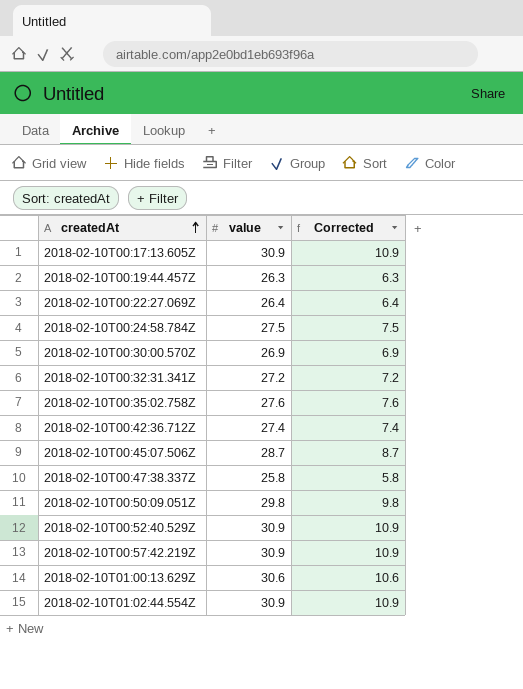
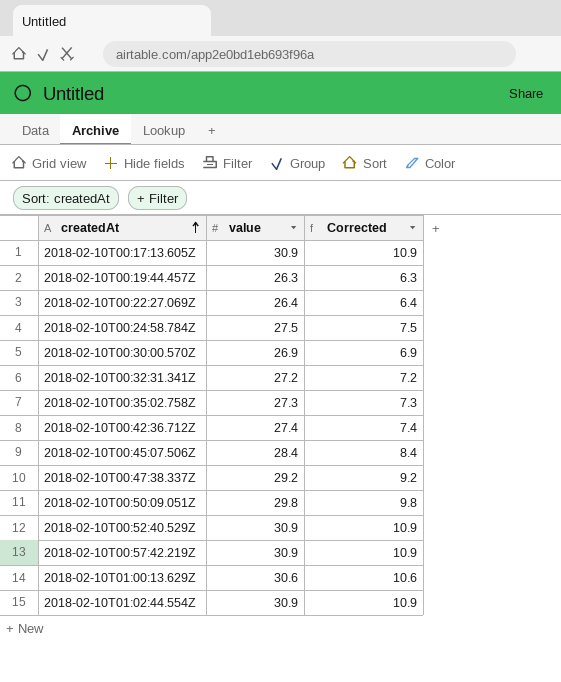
2018-02-10T00:35:02.758Z | value: 27.6 -> 27.3
2018-02-10T00:35:02.758Z | Corrected: 7.6 -> 7.3
2018-02-10T00:45:07.506Z | value: 28.7 -> 28.4
2018-02-10T00:45:07.506Z | Corrected: 8.7 -> 8.4
2018-02-10T00:47:38.337Z | value: 25.8 -> 29.2
2018-02-10T00:47:38.337Z | Corrected: 5.8 -> 9.2

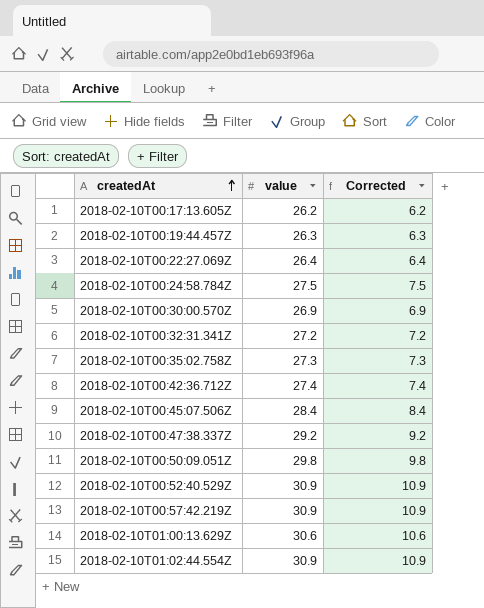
2018-02-10T00:17:13.605Z | value: 30.9 -> 26.2
2018-02-10T00:17:13.605Z | Corrected: 10.9 -> 6.2

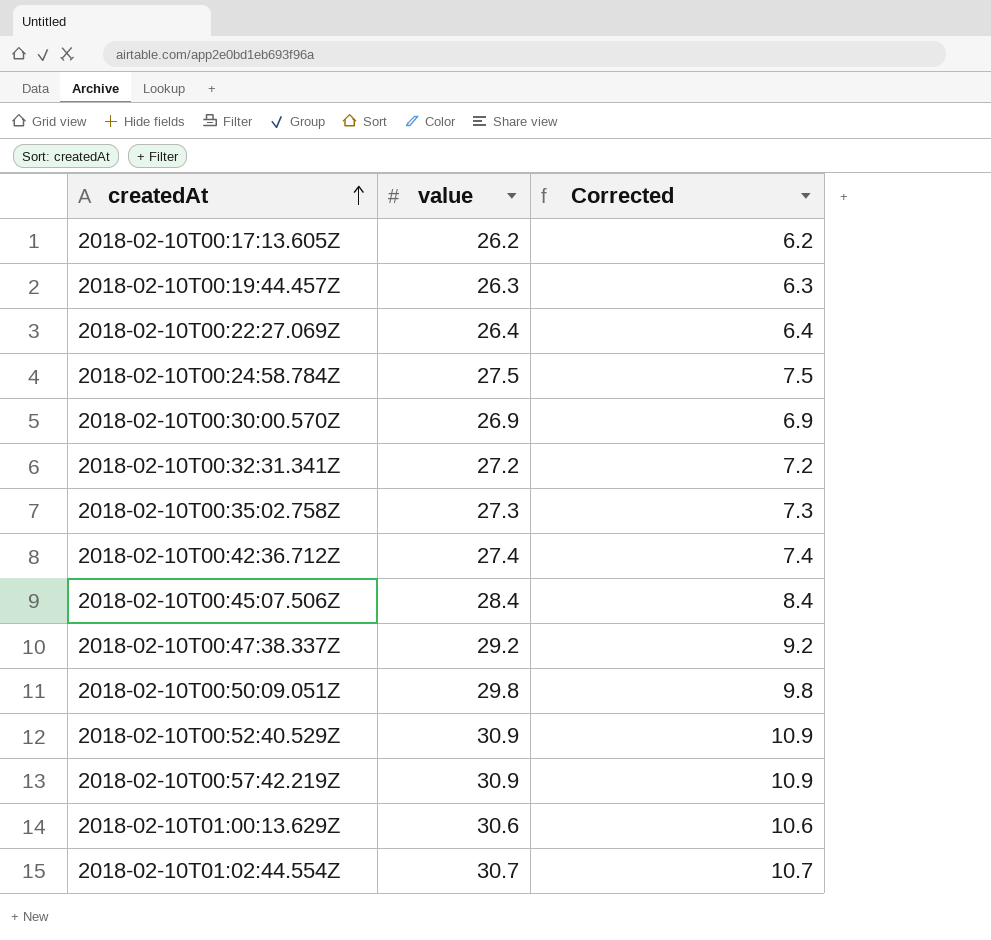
2018-02-10T01:02:44.554Z | value: 30.9 -> 30.7
2018-02-10T01:02:44.554Z | Corrected: 10.9 -> 10.7

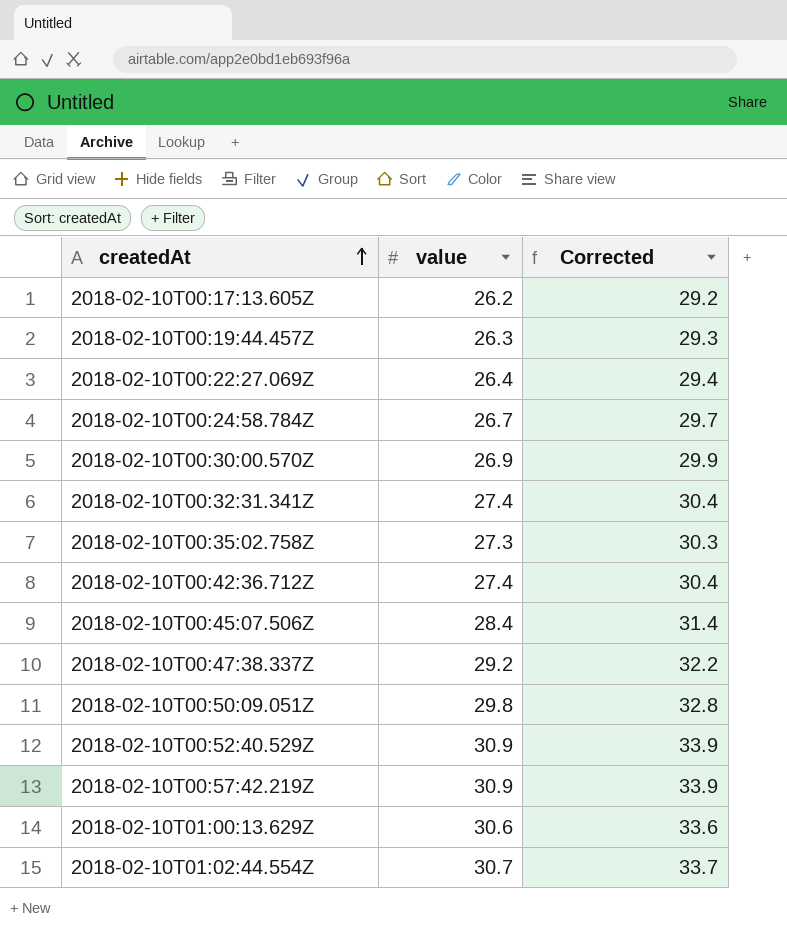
column Corrected | formula: [value] - 20 -> [value] + 3
2018-02-10T00:24:58.784Z | value: 27.5 -> 26.7
2018-02-10T00:32:31.341Z | value: 27.2 -> 27.4

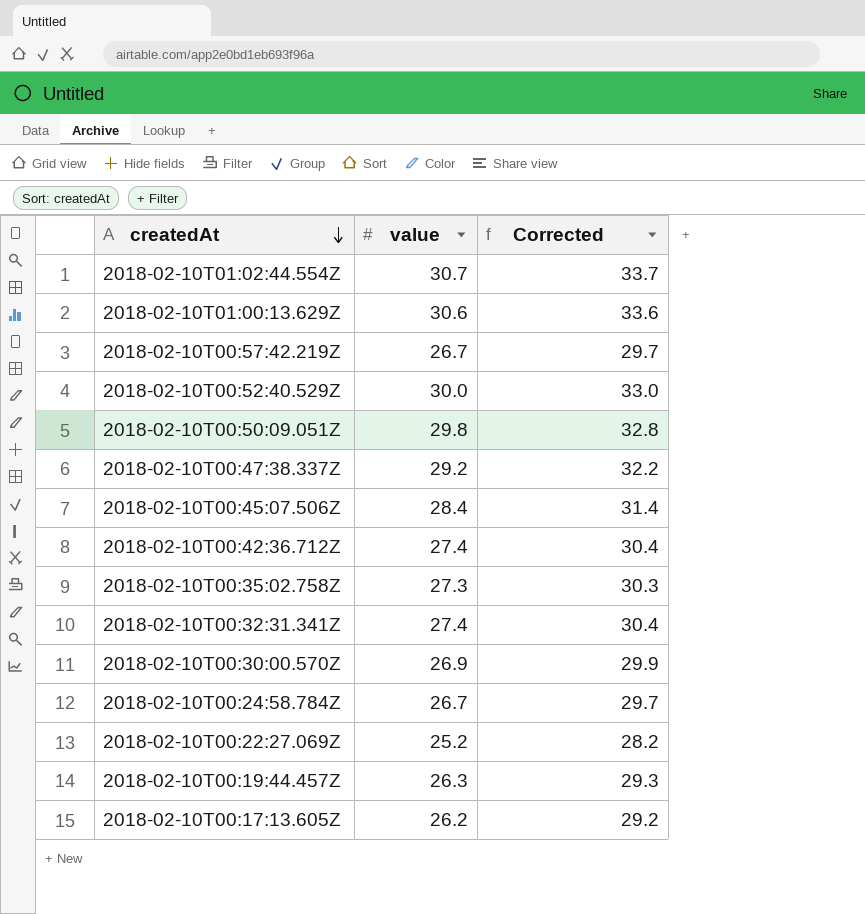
row order: createdAt ascending -> createdAt descending
2018-02-10T00:57:42.219Z | value: 30.9 -> 26.7
2018-02-10T00:57:42.219Z | Corrected: 33.9 -> 29.7
2018-02-10T00:52:40.529Z | value: 30.9 -> 30.0
2018-02-10T00:52:40.529Z | Corrected: 33.9 -> 33.0
2018-02-10T00:22:27.069Z | value: 26.4 -> 25.2
2018-02-10T00:22:27.069Z | Corrected: 29.4 -> 28.2

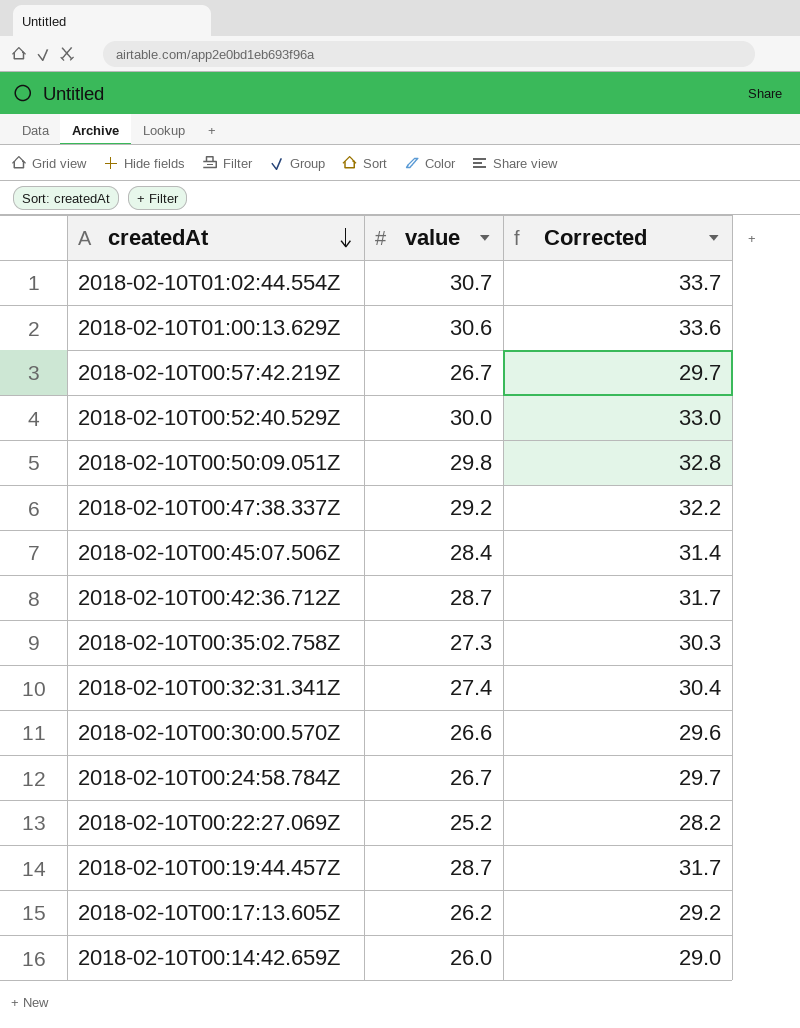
2018-02-10T00:42:36.712Z | value: 27.4 -> 28.7
2018-02-10T00:42:36.712Z | Corrected: 30.4 -> 31.7
2018-02-10T00:30:00.570Z | value: 26.9 -> 26.6
2018-02-10T00:30:00.570Z | Corrected: 29.9 -> 29.6
2018-02-10T00:19:44.457Z | value: 26.3 -> 28.7
2018-02-10T00:19:44.457Z | Corrected: 29.3 -> 31.7
row 2018-02-10T00:14:42.659Z: none -> 26.0 | 29.0

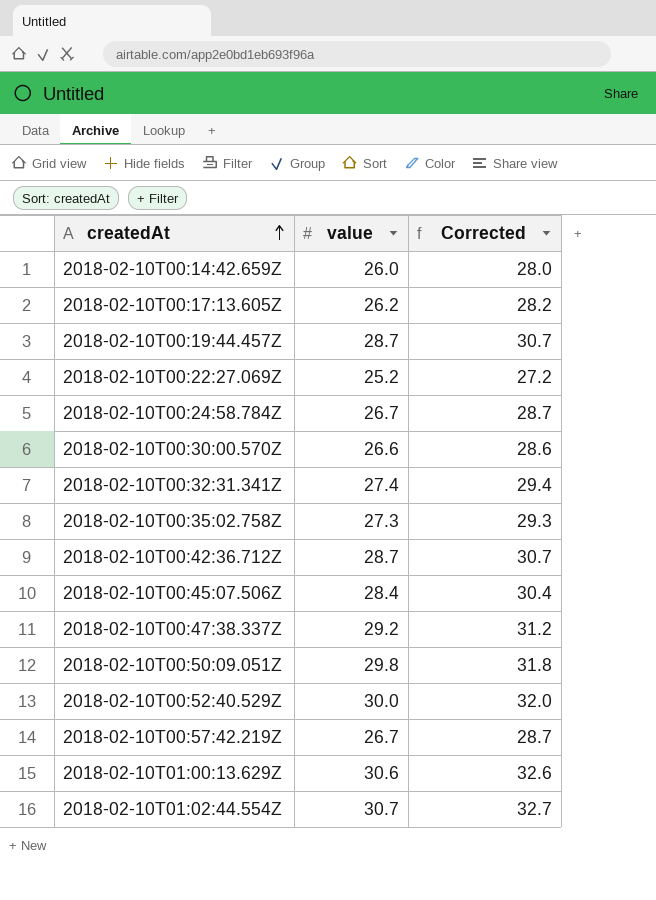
row order: createdAt descending -> createdAt ascending
column Corrected | formula: [value] + 3 -> [value] + 2

